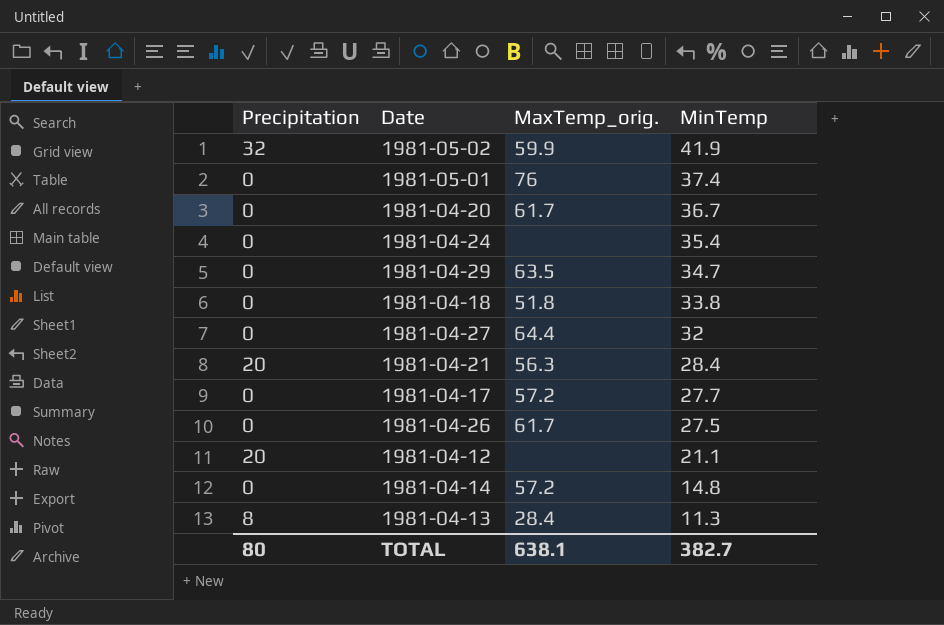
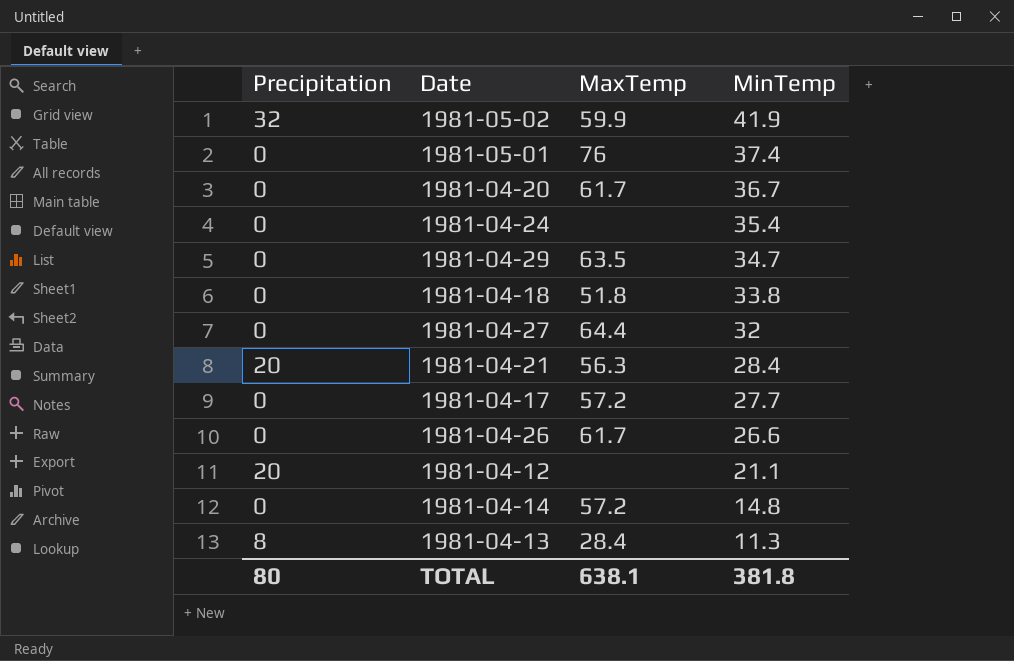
column name: MaxTemp_orig. -> MaxTemp
1981-04-26 | MinTemp: 27.5 -> 26.6
TOTAL | MinTemp: 382.7 -> 381.8

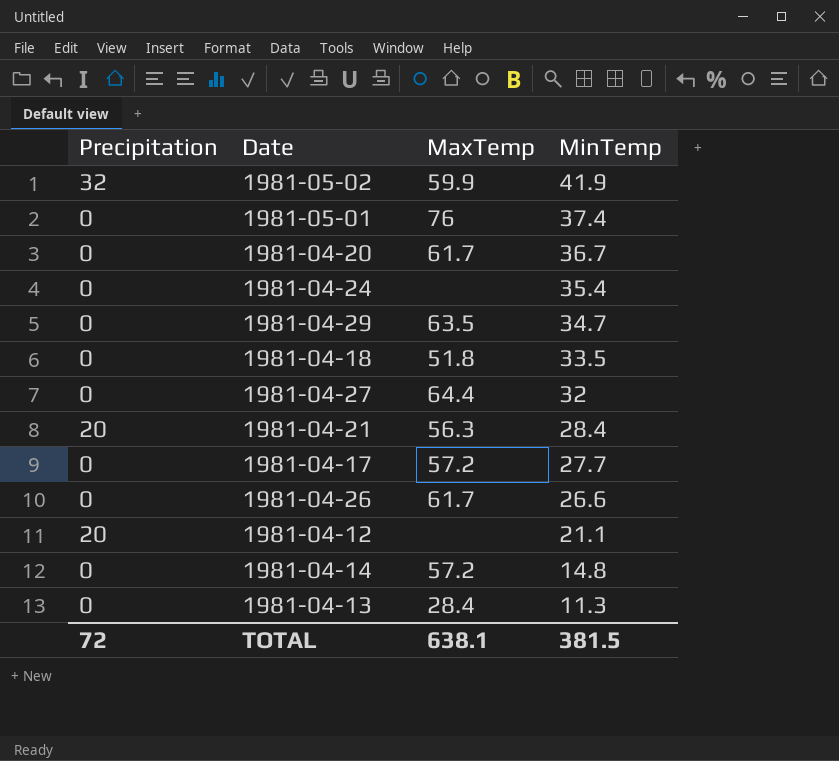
1981-04-18 | MinTemp: 33.8 -> 33.5
1981-04-13 | Precipitation: 8 -> 0
TOTAL | Precipitation: 80 -> 72
TOTAL | MinTemp: 381.8 -> 381.5

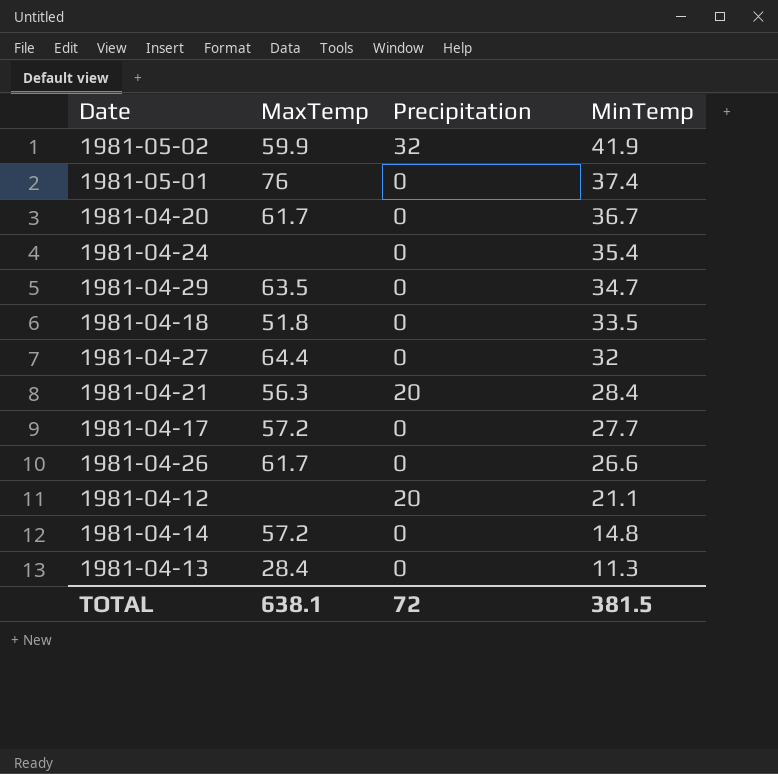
column Precipitation | position: 1 -> 3

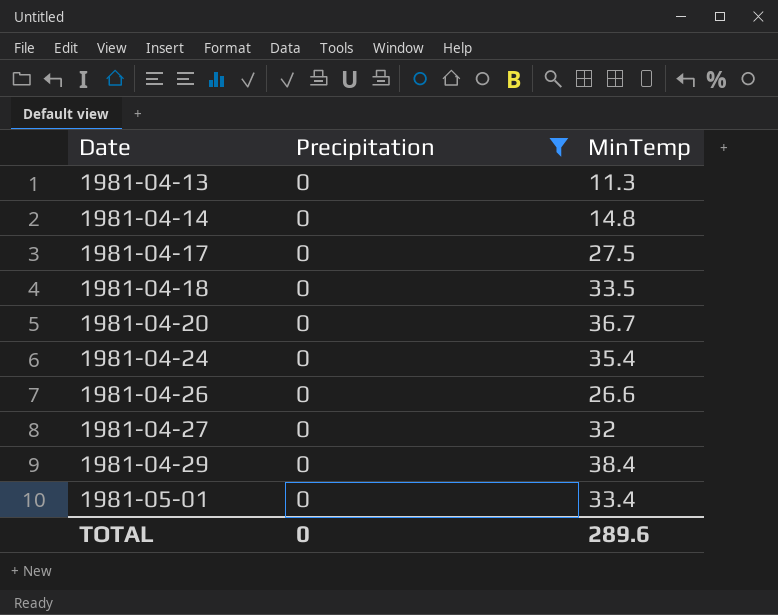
filter: none -> Precipitation = 0
row order: MinTemp descending -> Date ascending
column MaxTemp | position: 2 -> none
1981-04-17 | MinTemp: 27.7 -> 27.5
1981-04-29 | MinTemp: 34.7 -> 38.4
1981-05-01 | MinTemp: 37.4 -> 33.4
TOTAL | Precipitation: 72 -> 0
TOTAL | MinTemp: 381.5 -> 289.6

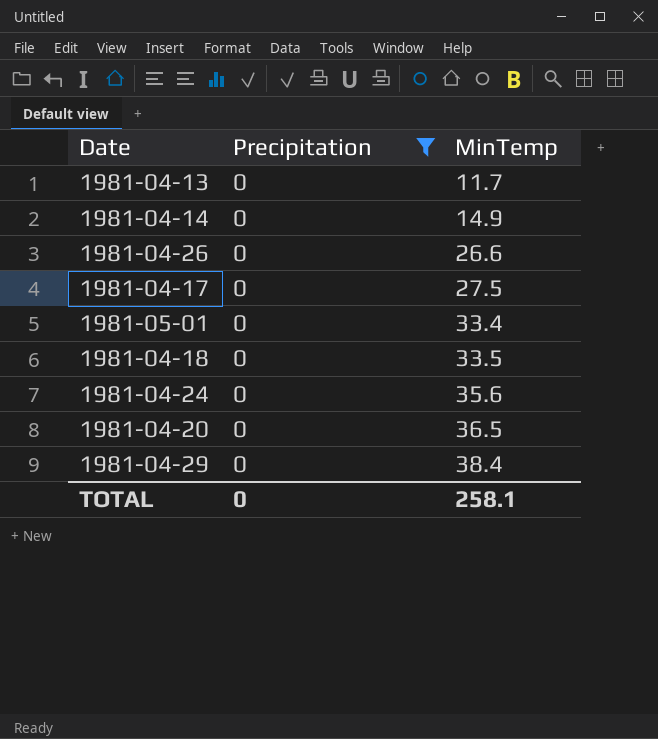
row order: Date ascending -> MinTemp ascending
row 1981-04-27: 0 | 32 -> none
1981-04-13 | MinTemp: 11.3 -> 11.7
1981-04-14 | MinTemp: 14.8 -> 14.9
1981-04-24 | MinTemp: 35.4 -> 35.6
1981-04-20 | MinTemp: 36.7 -> 36.5
TOTAL | MinTemp: 289.6 -> 258.1

